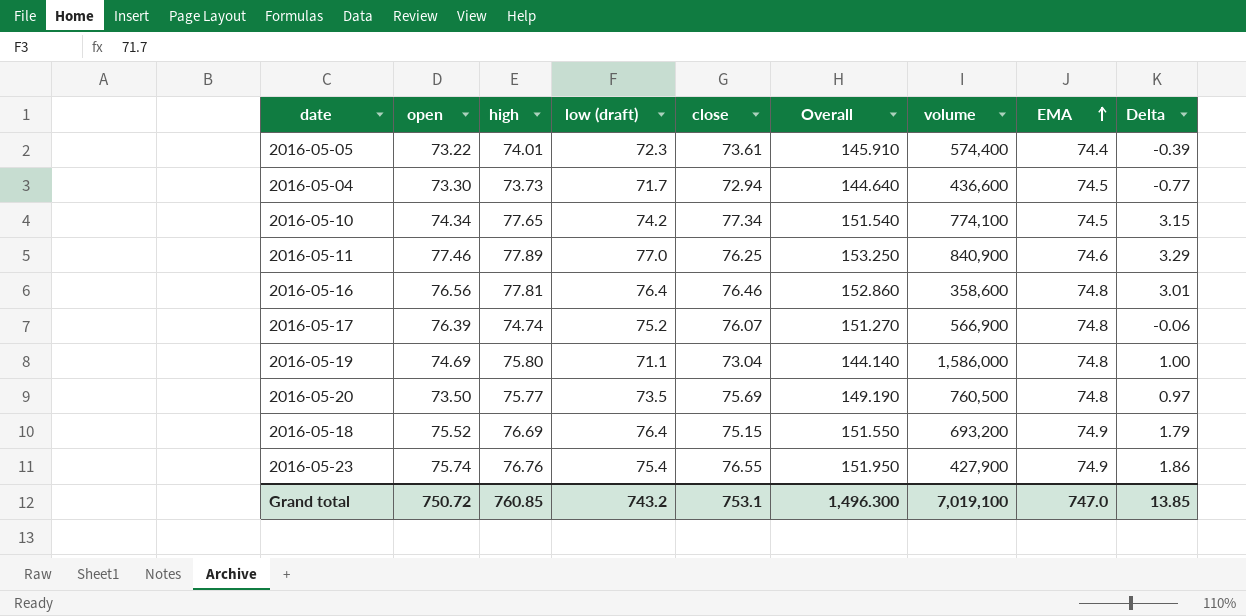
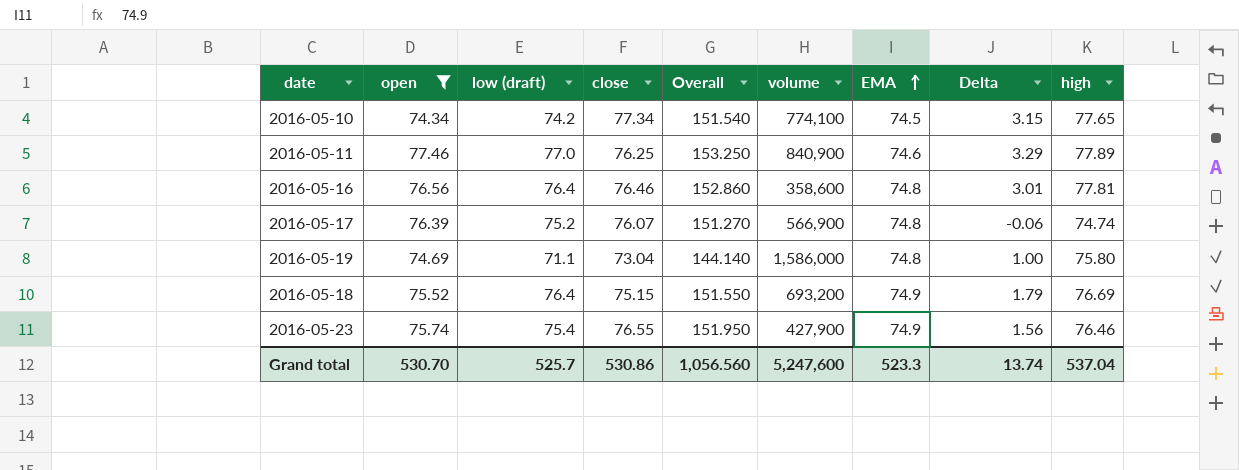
filter: none -> open >= 74.34
column high | position: 3 -> 9
2016-05-23 | Delta: 1.86 -> 1.56
2016-05-23 | high: 76.76 -> 76.46
Grand total | open: 750.72 -> 530.70
Grand total | low (draft): 743.2 -> 525.7
Grand total | close: 753.1 -> 530.86
Grand total | Overall: 1,496.300 -> 1,056.560
Grand total | volume: 7,019,100 -> 5,247,600
Grand total | EMA: 747.0 -> 523.3
Grand total | Delta: 13.85 -> 13.74
Grand total | high: 760.85 -> 537.04

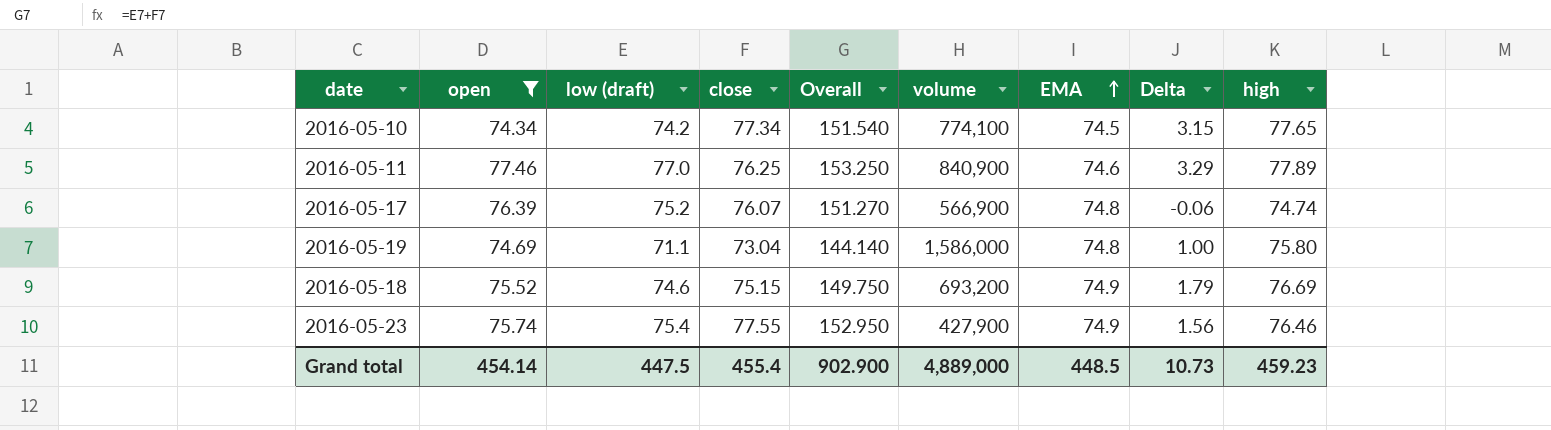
row 2016-05-16: 76.56 | 76.4 | 76.46 | 152.860 | 358,600 | 74.8 | 3.01 | 77.81 -> none
2016-05-18 | low (draft): 76.4 -> 74.6
2016-05-18 | Overall: 151.550 -> 149.750
2016-05-23 | close: 76.55 -> 77.55
2016-05-23 | Overall: 151.950 -> 152.950
Grand total | open: 530.70 -> 454.14
Grand total | low (draft): 525.7 -> 447.5
Grand total | close: 530.86 -> 455.4
Grand total | Overall: 1,056.560 -> 902.900
Grand total | volume: 5,247,600 -> 4,889,000
Grand total | EMA: 523.3 -> 448.5
Grand total | Delta: 13.74 -> 10.73
Grand total | high: 537.04 -> 459.23

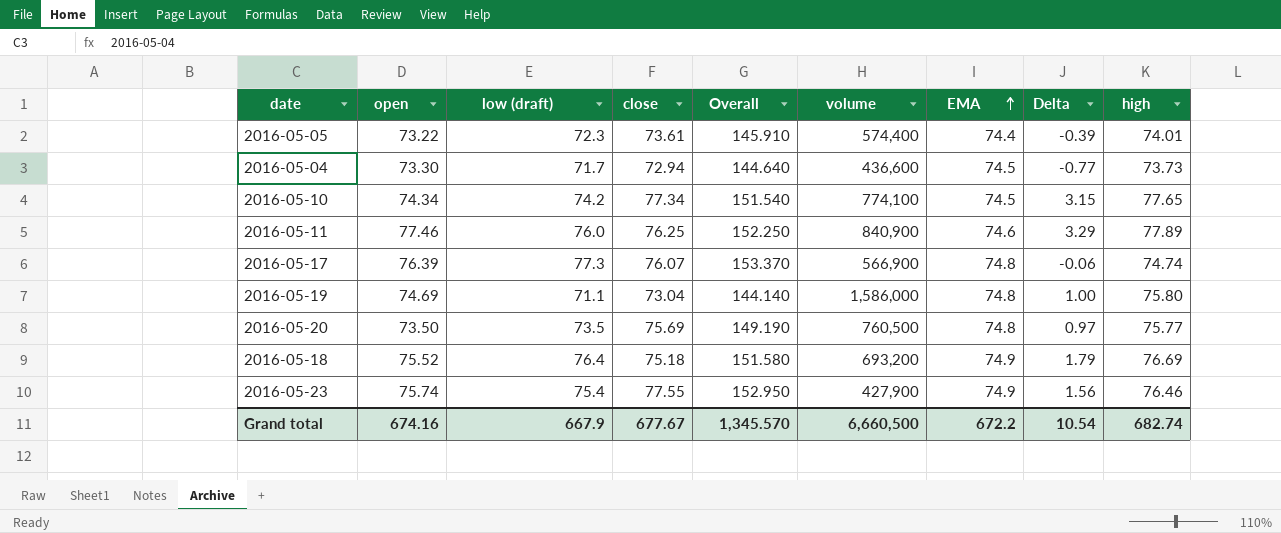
filter: open >= 74.34 -> none
2016-05-11 | low (draft): 77.0 -> 76.0
2016-05-11 | Overall: 153.250 -> 152.250
2016-05-17 | low (draft): 75.2 -> 77.3
2016-05-17 | Overall: 151.270 -> 153.370
2016-05-18 | low (draft): 74.6 -> 76.4
2016-05-18 | close: 75.15 -> 75.18
2016-05-18 | Overall: 149.750 -> 151.580
Grand total | open: 454.14 -> 674.16
Grand total | low (draft): 447.5 -> 667.9
Grand total | close: 455.4 -> 677.67
Grand total | Overall: 902.900 -> 1,345.570
Grand total | volume: 4,889,000 -> 6,660,500
Grand total | EMA: 448.5 -> 672.2
Grand total | Delta: 10.73 -> 10.54
Grand total | high: 459.23 -> 682.74

